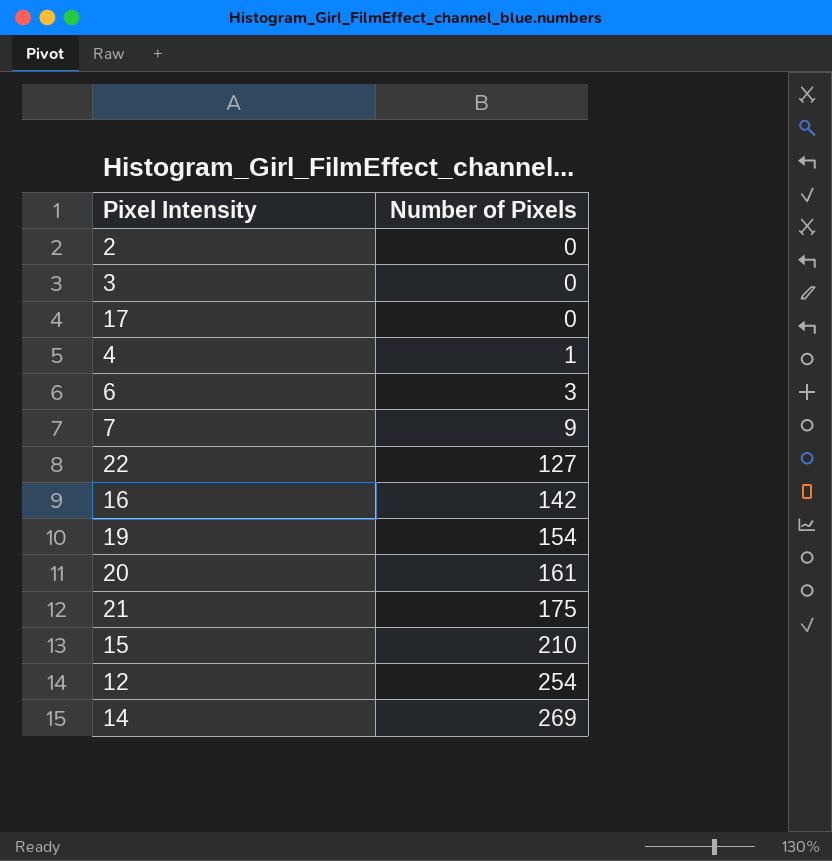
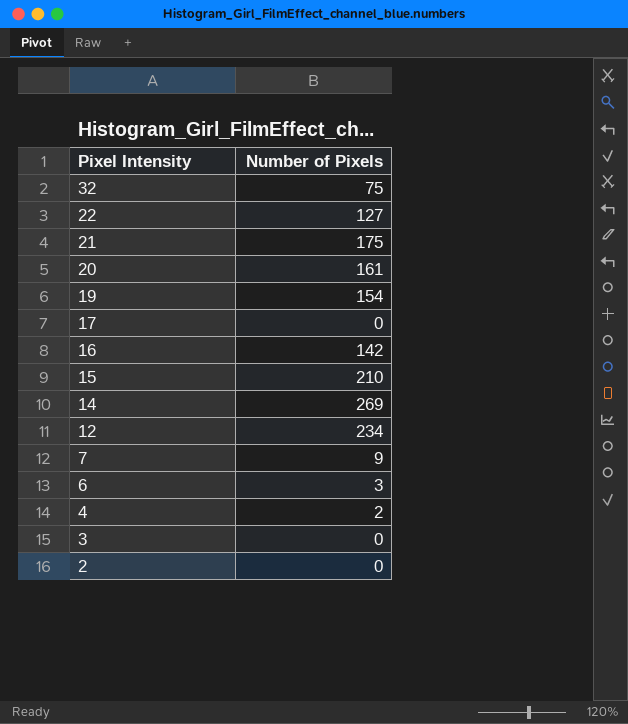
row order: Number of Pixels ascending -> Pixel Intensity descending
row 32: none -> 75
12 | Number of Pixels: 254 -> 234
4 | Number of Pixels: 1 -> 2

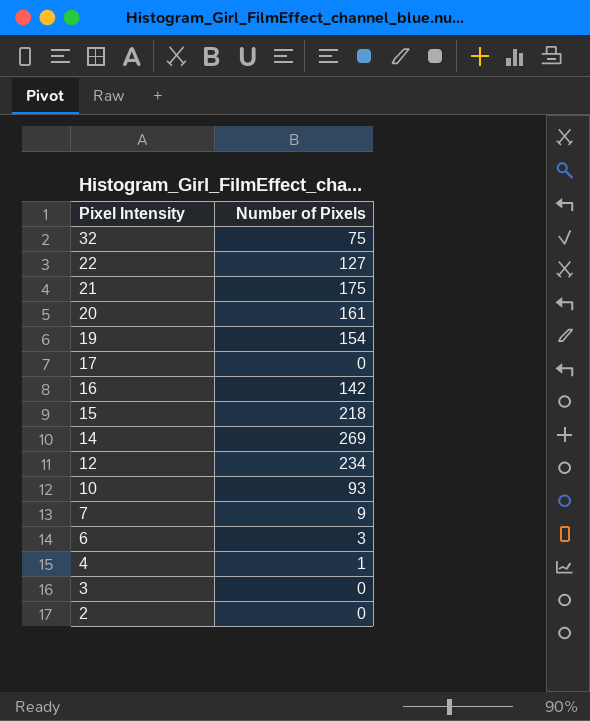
15 | Number of Pixels: 210 -> 218
row 10: none -> 93
4 | Number of Pixels: 2 -> 1

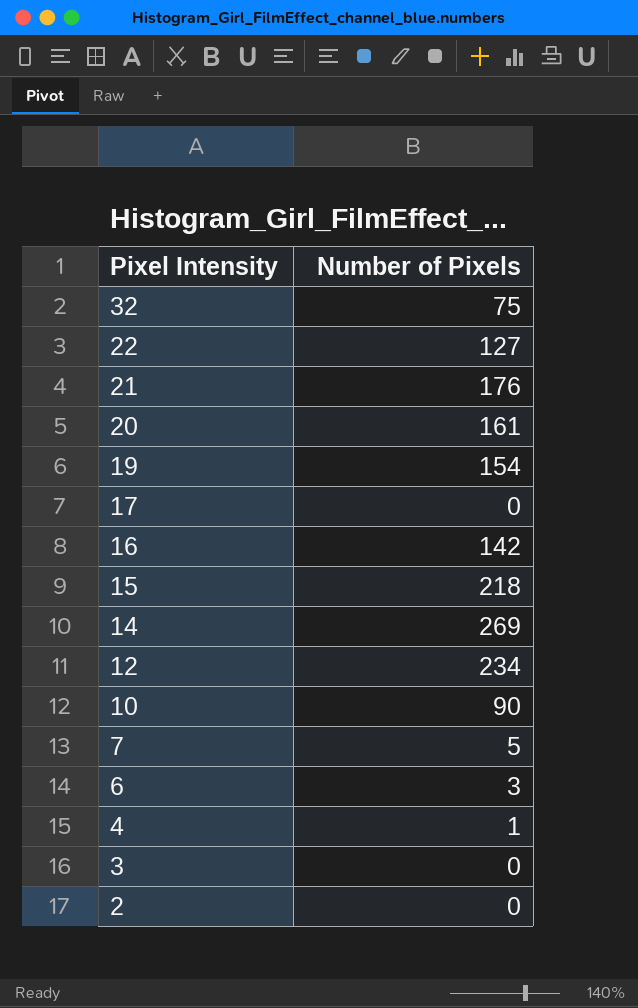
21 | Number of Pixels: 175 -> 176
10 | Number of Pixels: 93 -> 90
7 | Number of Pixels: 9 -> 5

